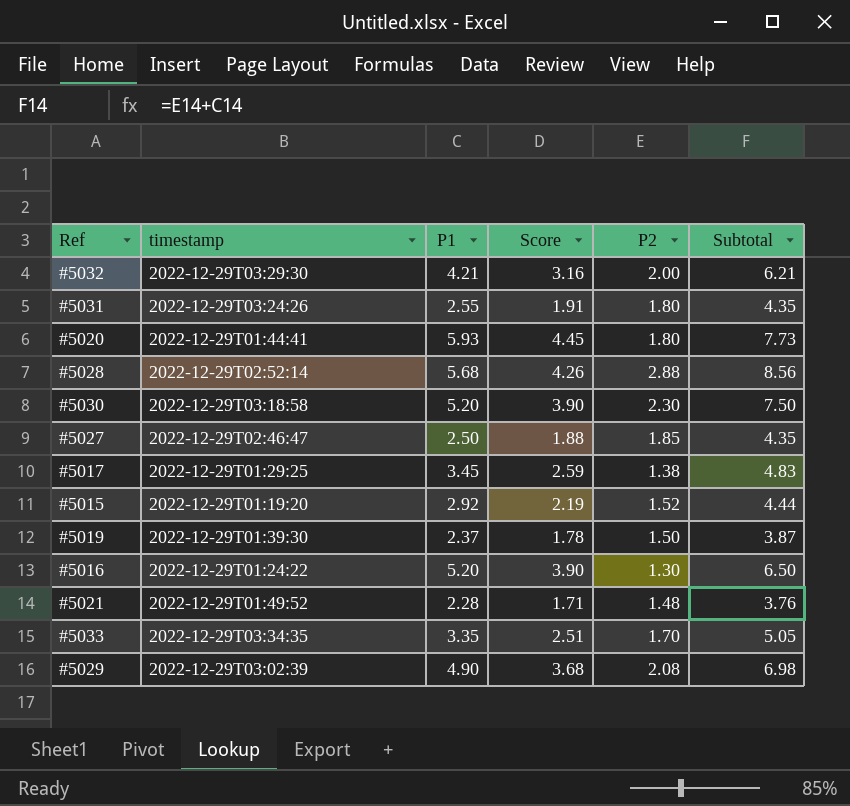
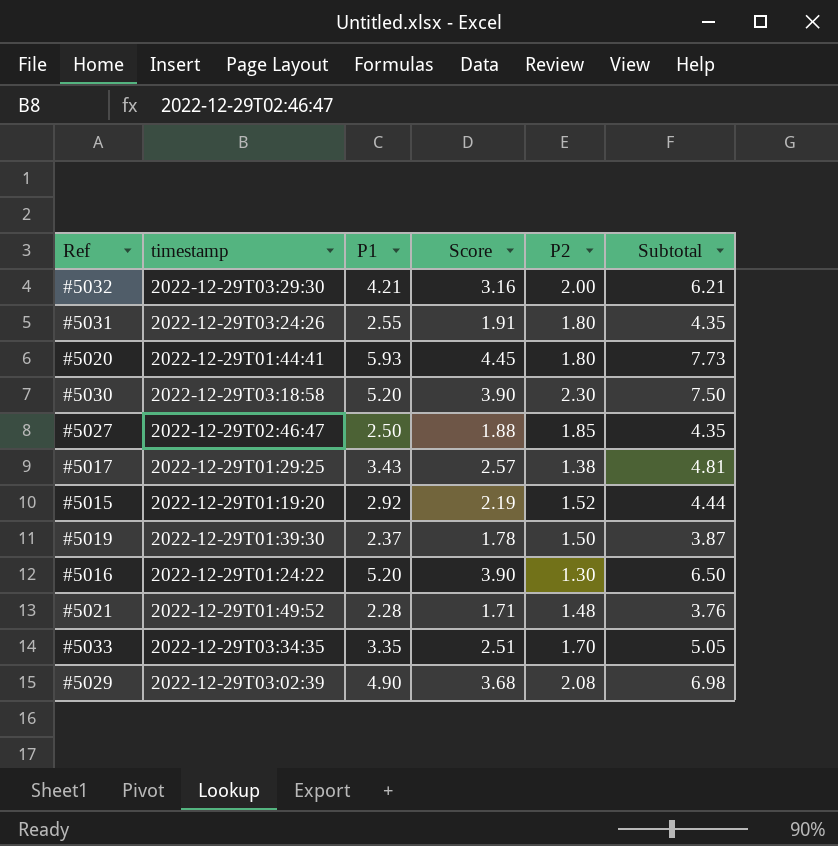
row #5028: 2022-12-29T02:52:14 | 5.68 | 4.26 | 2.88 | 8.56 -> none
#5017 | P1: 3.45 -> 3.43
#5017 | Score: 2.59 -> 2.57
#5017 | Subtotal: 4.83 -> 4.81

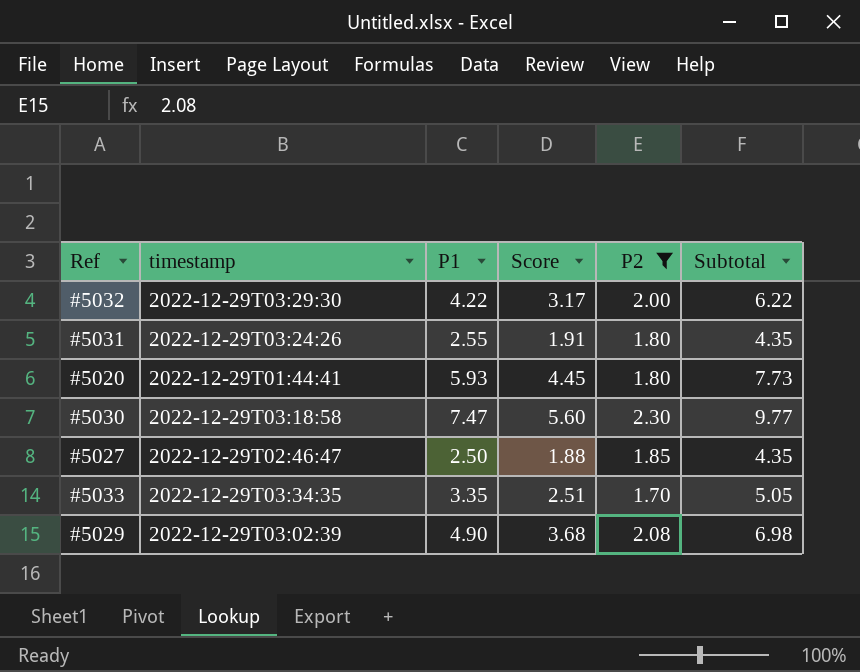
filter: none -> P2 >= 1.70
#5032 | P1: 4.21 -> 4.22
#5032 | Score: 3.16 -> 3.17
#5032 | Subtotal: 6.21 -> 6.22
#5030 | P1: 5.20 -> 7.47
#5030 | Score: 3.90 -> 5.60
#5030 | Subtotal: 7.50 -> 9.77

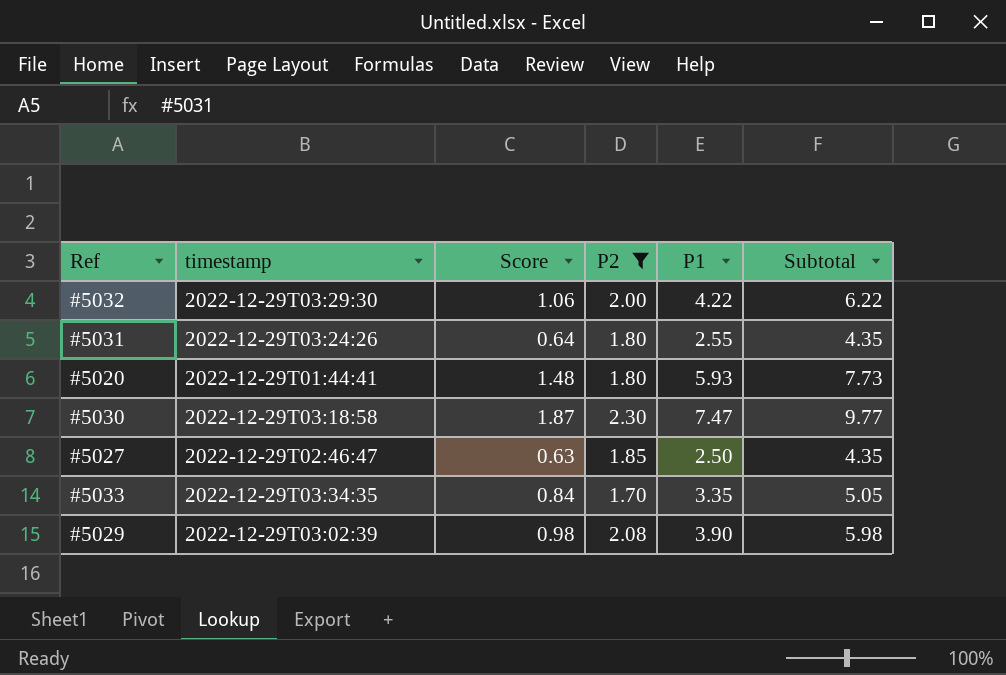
column Score | formula: [P1] * 0.75 -> [P1] * 0.25
column P1 | position: 3 -> 5
#5029 | P1: 4.90 -> 3.90
#5029 | Subtotal: 6.98 -> 5.98

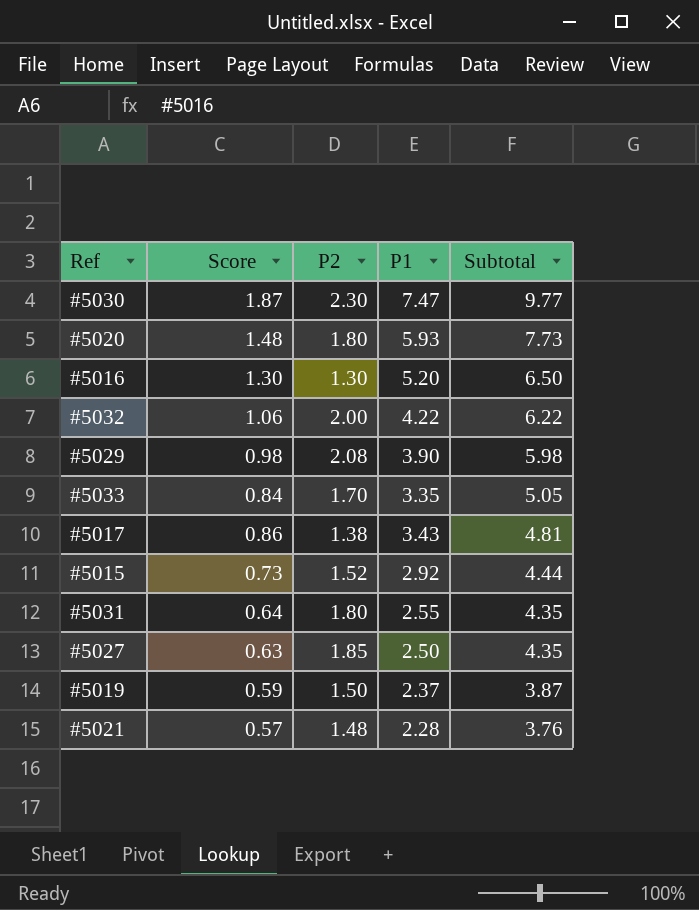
filter: P2 >= 1.70 -> none
row order: none -> Subtotal descending
column timestamp | position: 2 -> none

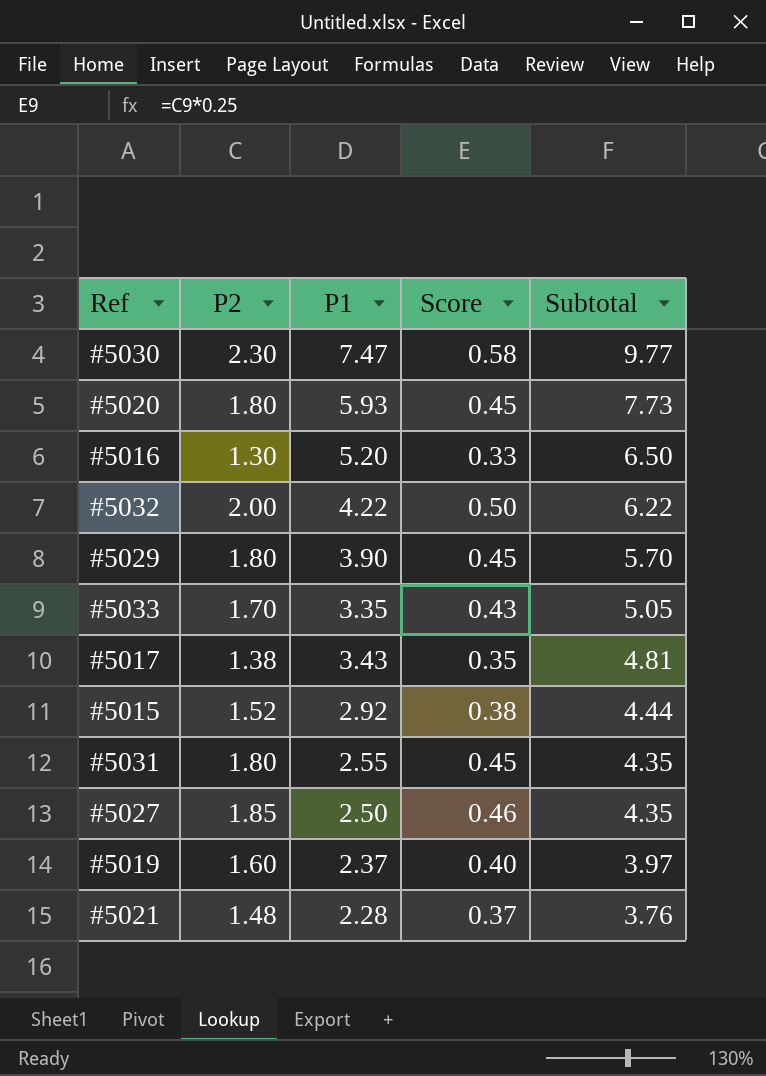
column Score | formula: [P1] * 0.25 -> [P2] * 0.25
column Score | position: 2 -> 4
#5029 | P2: 2.08 -> 1.80
#5029 | Subtotal: 5.98 -> 5.70
#5019 | P2: 1.50 -> 1.60
#5019 | Subtotal: 3.87 -> 3.97

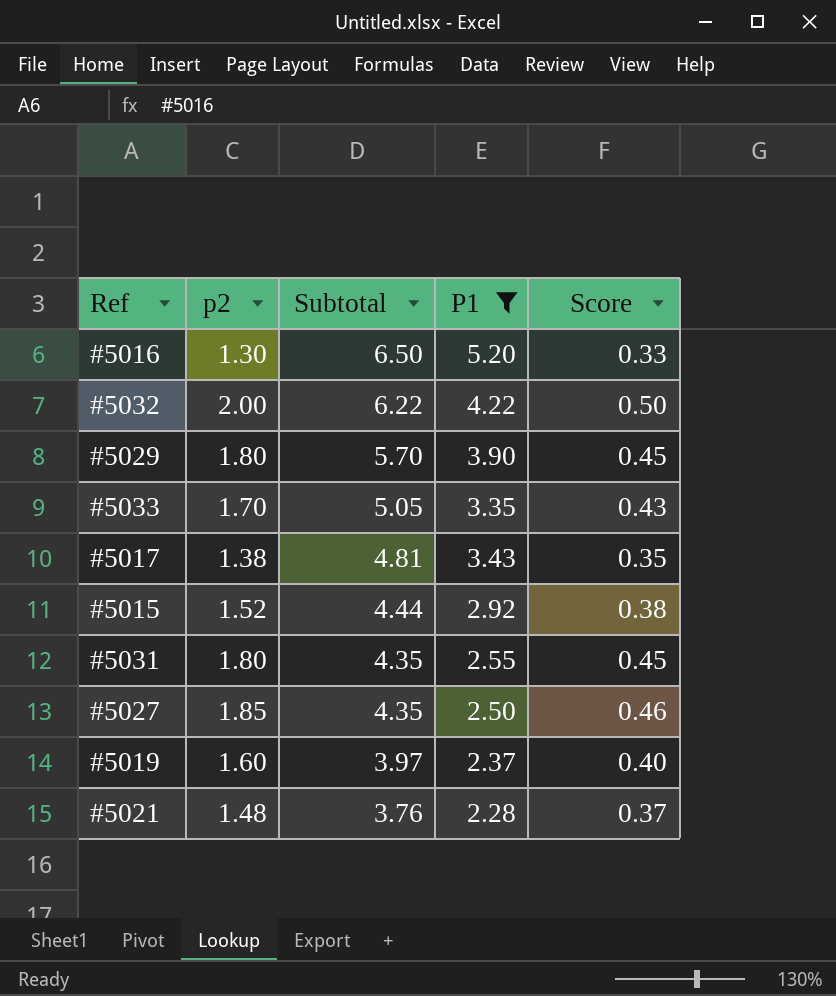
filter: none -> P1 <= 5.20
column name: P2 -> p2
column Subtotal | position: 5 -> 3

